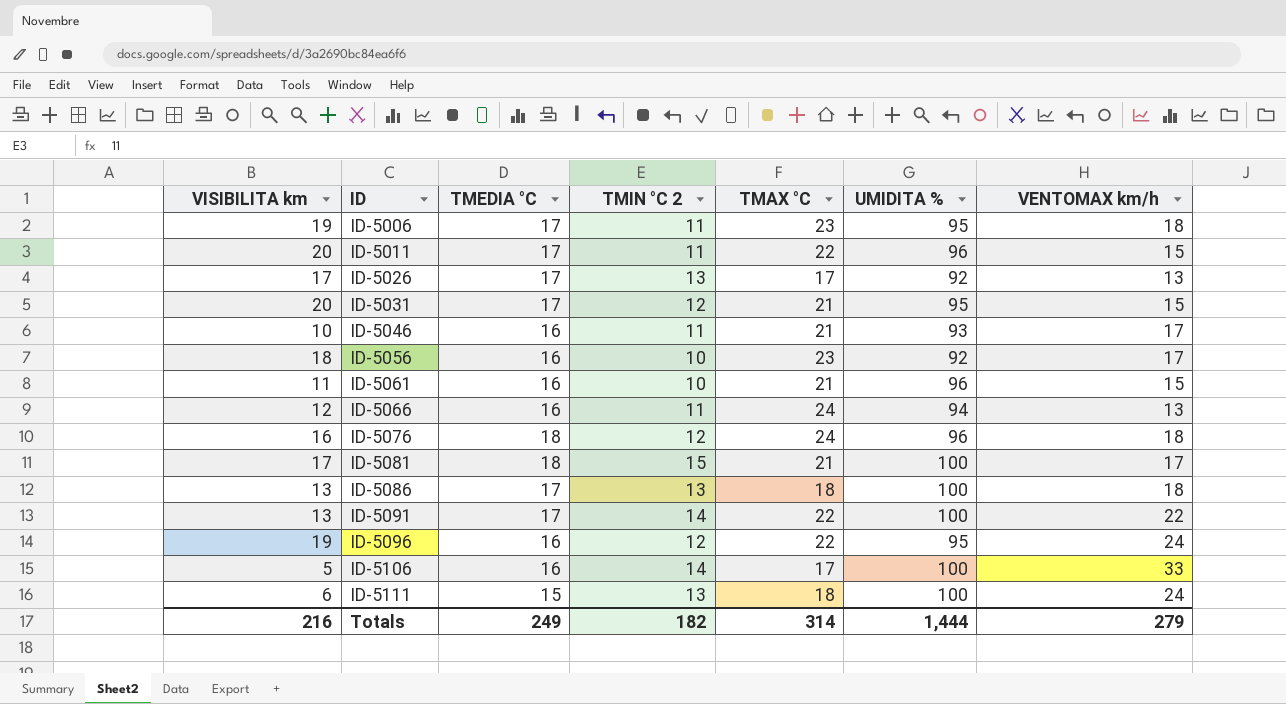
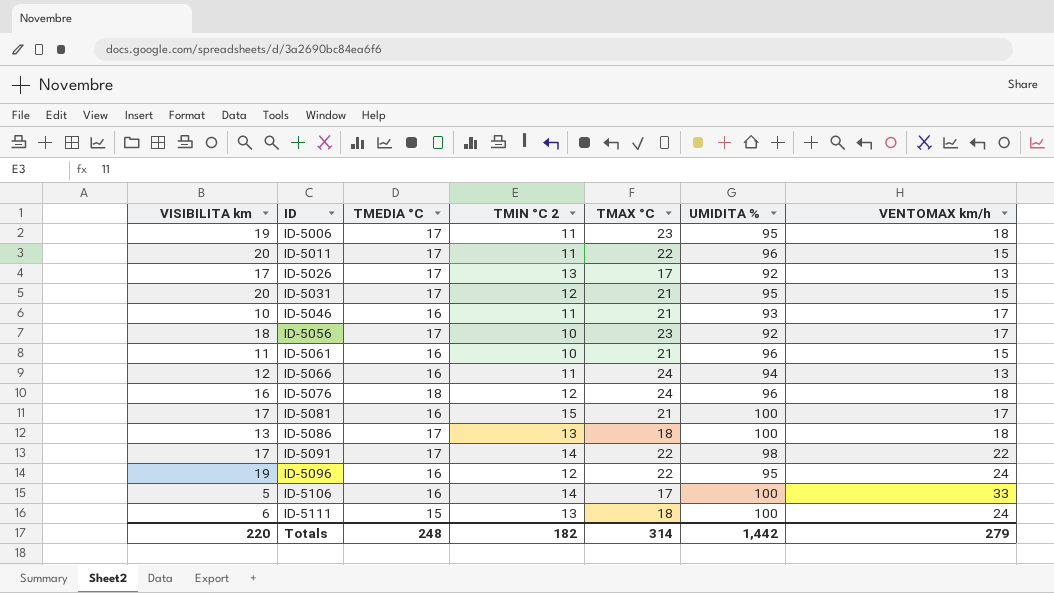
ID-5056 | TMEDIA °C: 16 -> 17
ID-5081 | TMEDIA °C: 18 -> 16
ID-5091 | VISIBILITA km: 13 -> 17
ID-5091 | UMIDITA %: 100 -> 98
Totals | VISIBILITA km: 216 -> 220
Totals | TMEDIA °C: 249 -> 248
Totals | UMIDITA %: 1,444 -> 1,442

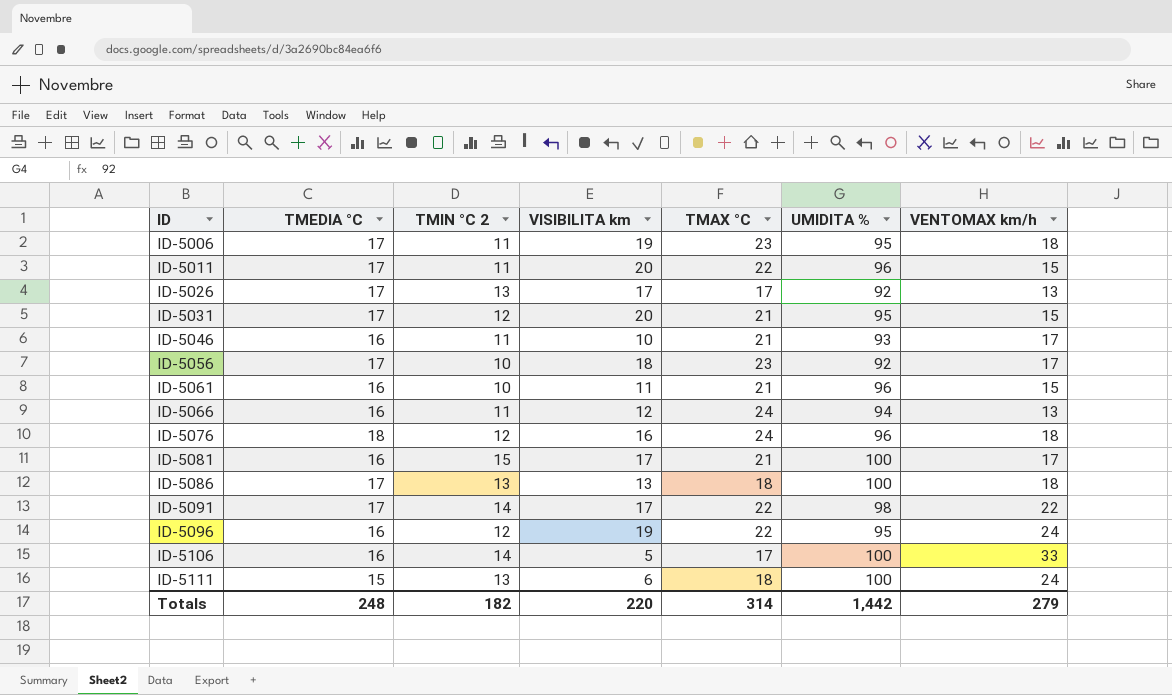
column VISIBILITA km | position: 1 -> 4

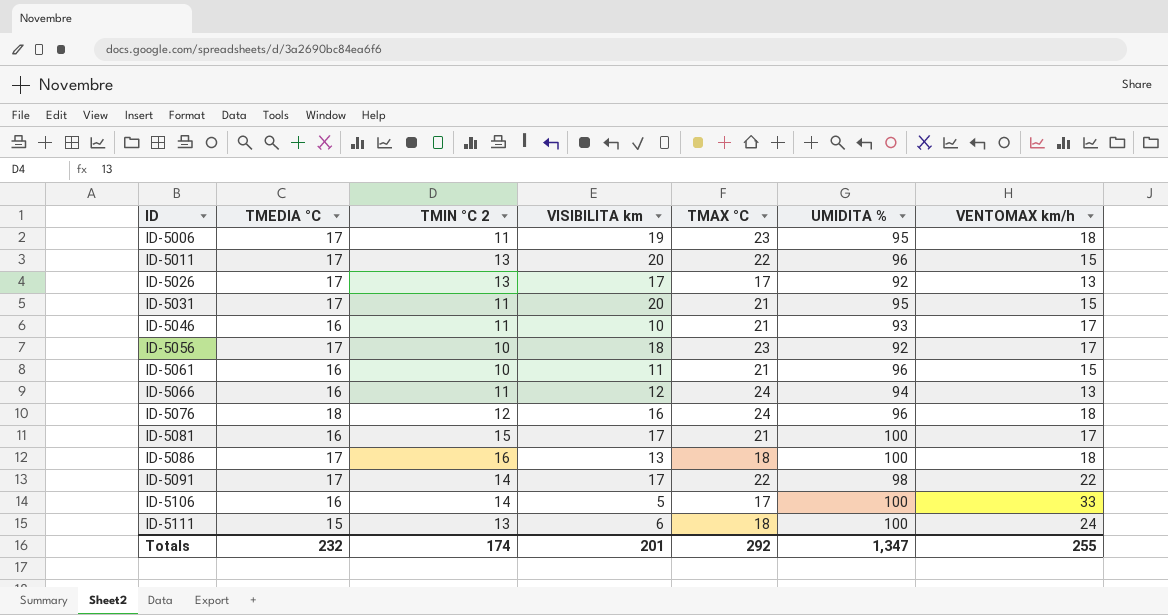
row ID-5096: 16 | 12 | 19 | 22 | 95 | 24 -> none
ID-5011 | TMIN °C 2: 11 -> 13
ID-5031 | TMIN °C 2: 12 -> 11
ID-5086 | TMIN °C 2: 13 -> 16
Totals | TMEDIA °C: 248 -> 232
Totals | TMIN °C 2: 182 -> 174
Totals | VISIBILITA km: 220 -> 201
Totals | TMAX °C: 314 -> 292
Totals | UMIDITA %: 1,442 -> 1,347
Totals | VENTOMAX km/h: 279 -> 255

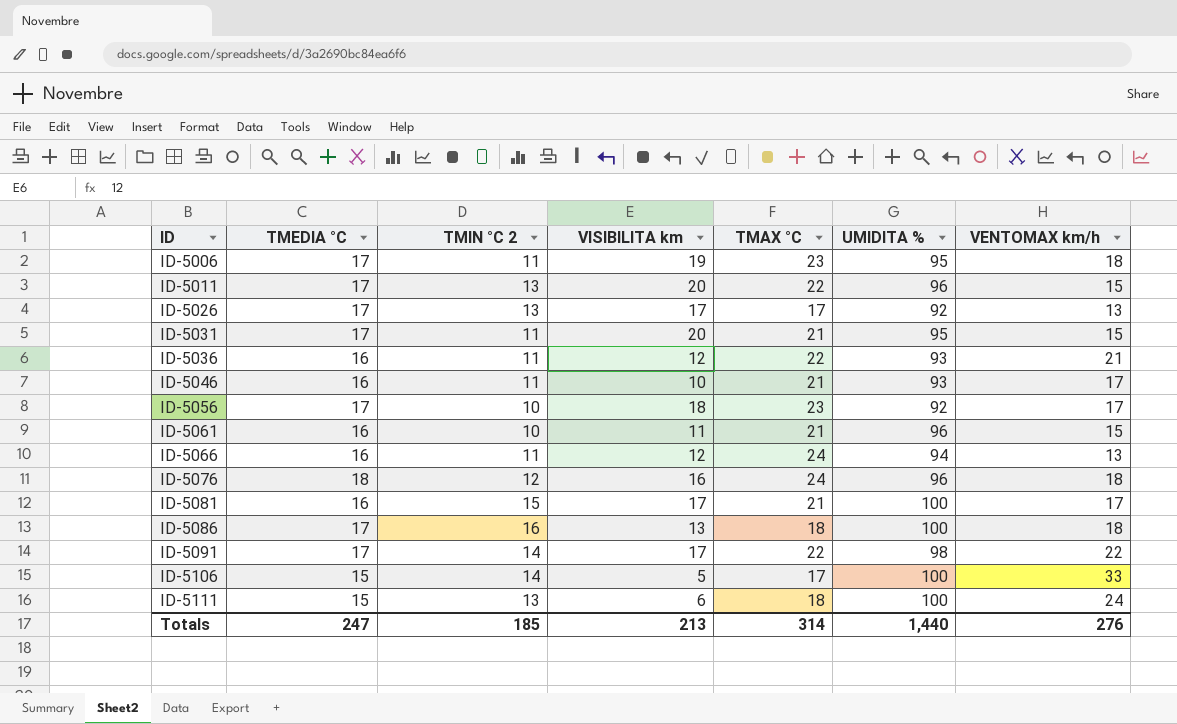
row ID-5036: none -> 16 | 11 | 12 | 22 | 93 | 21
ID-5106 | TMEDIA °C: 16 -> 15
Totals | TMEDIA °C: 232 -> 247
Totals | TMIN °C 2: 174 -> 185
Totals | VISIBILITA km: 201 -> 213
Totals | TMAX °C: 292 -> 314
Totals | UMIDITA %: 1,347 -> 1,440
Totals | VENTOMAX km/h: 255 -> 276

